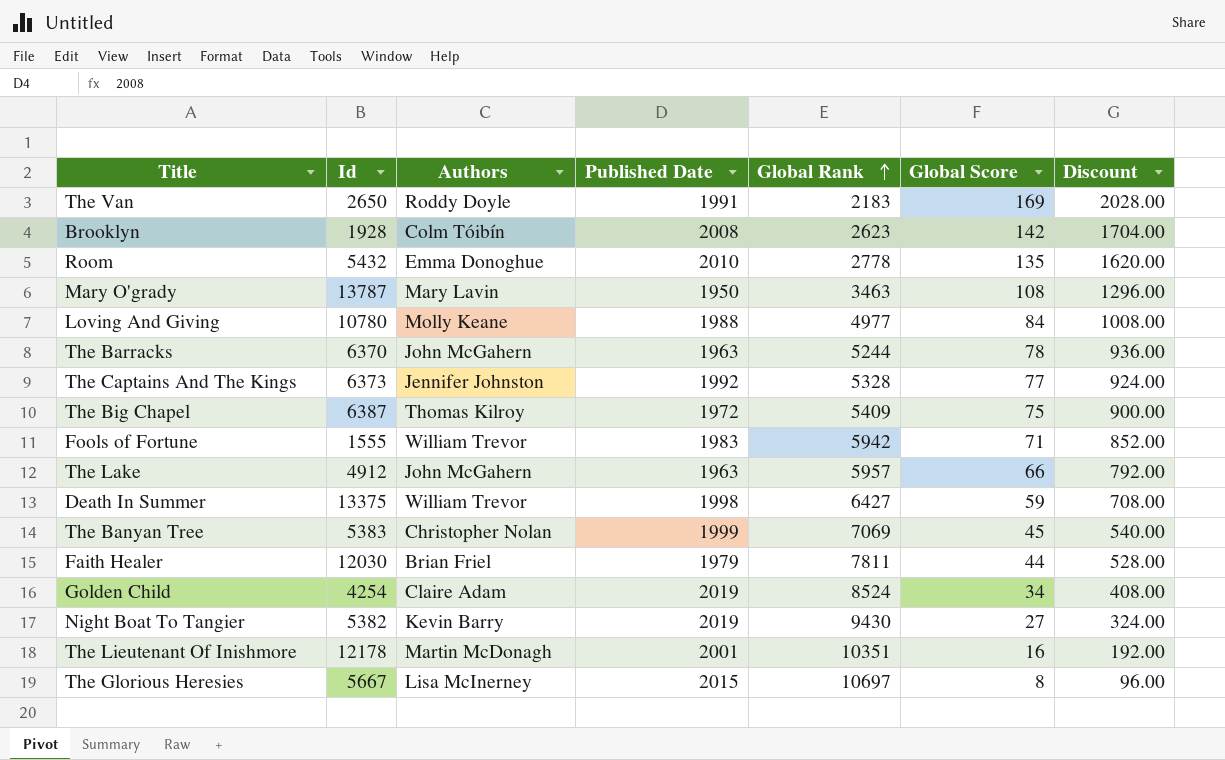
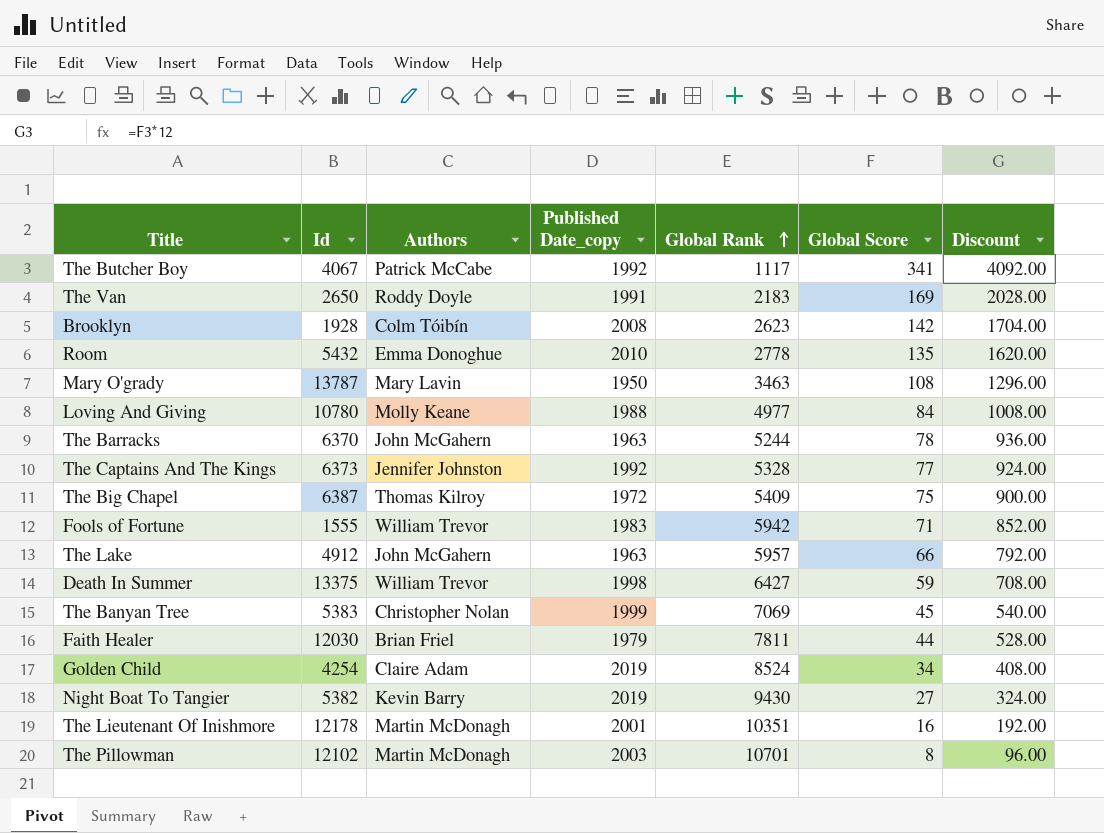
column name: Published Date -> Published Date_copy
row The Glorious Heresies: 5667 | Lisa McInerney | 2015 | 10697 | 8 | 96.00 -> none
row The Butcher Boy: none -> 4067 | Patrick McCabe | 1992 | 1117 | 341 | 4092.00
row The Pillowman: none -> 12102 | Martin McDonagh | 2003 | 10701 | 8 | 96.00

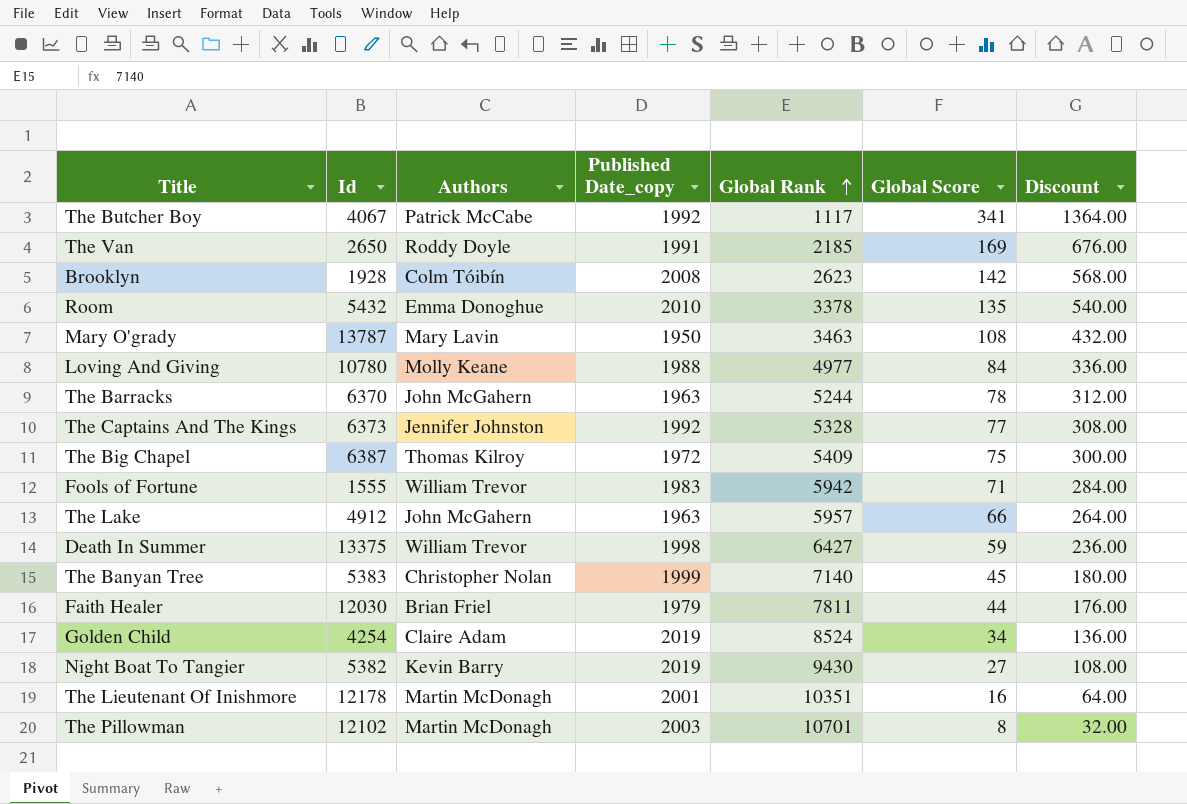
column Discount | formula: [Global Score] * 12 -> [Global Score] * 4
The Van | Global Rank: 2183 -> 2185
Room | Global Rank: 2778 -> 3378
The Banyan Tree | Global Rank: 7069 -> 7140

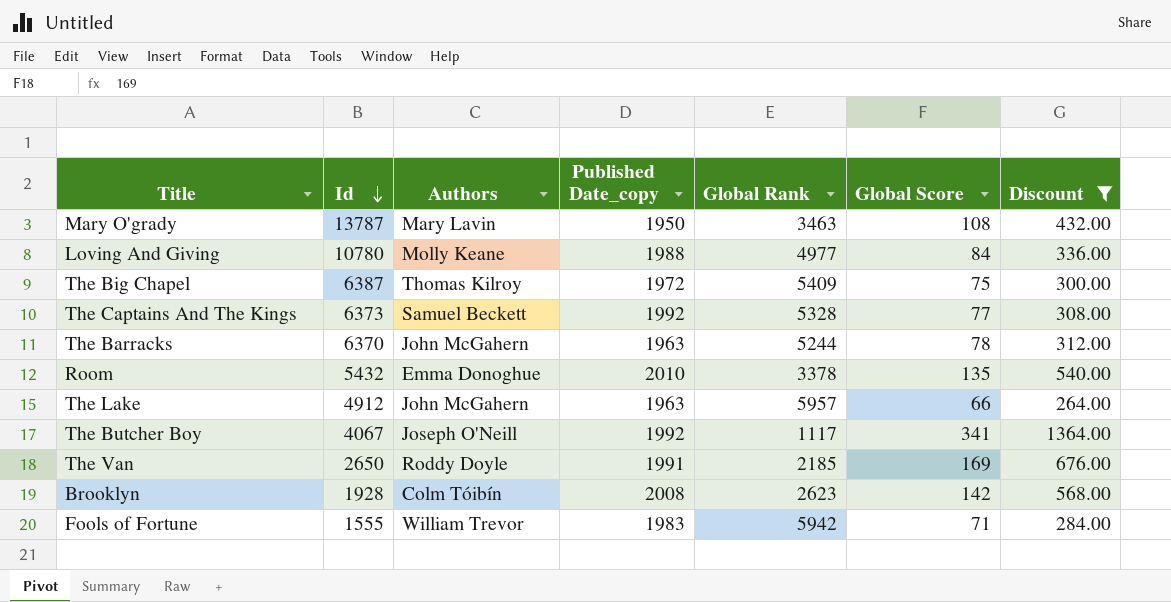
filter: none -> Discount >= 264.00
row order: Global Rank ascending -> Id descending
The Captains And The Kings | Authors: Jennifer Johnston -> Samuel Beckett
The Butcher Boy | Authors: Patrick McCabe -> Joseph O'Neill

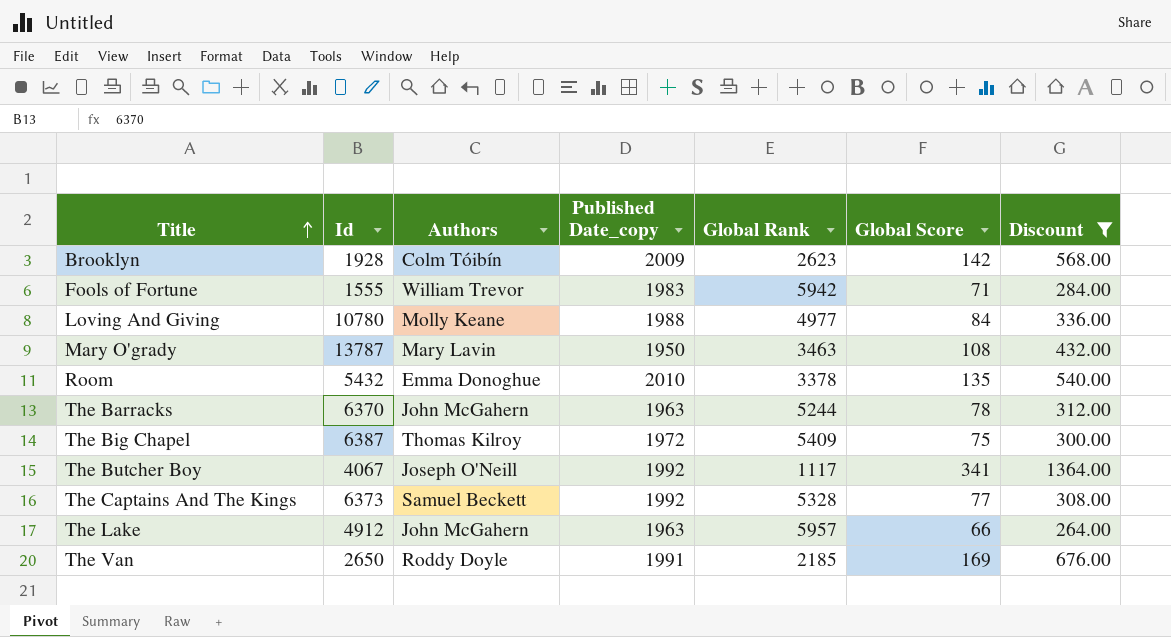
row order: Id descending -> Title ascending
Brooklyn | Published Date_copy: 2008 -> 2009

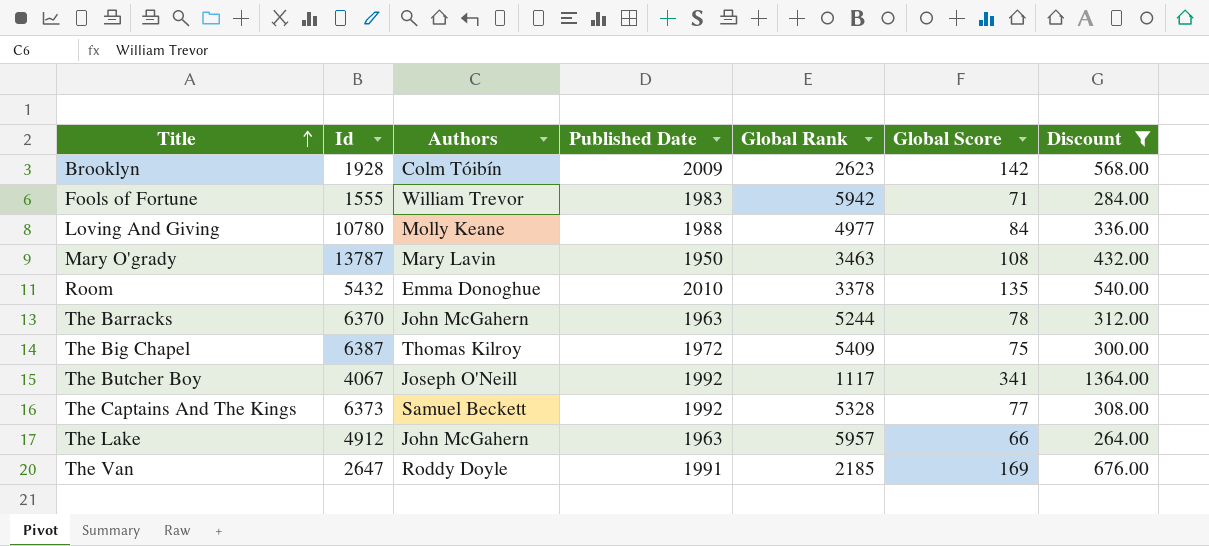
column name: Published Date_copy -> Published Date
The Van | Id: 2650 -> 2647

